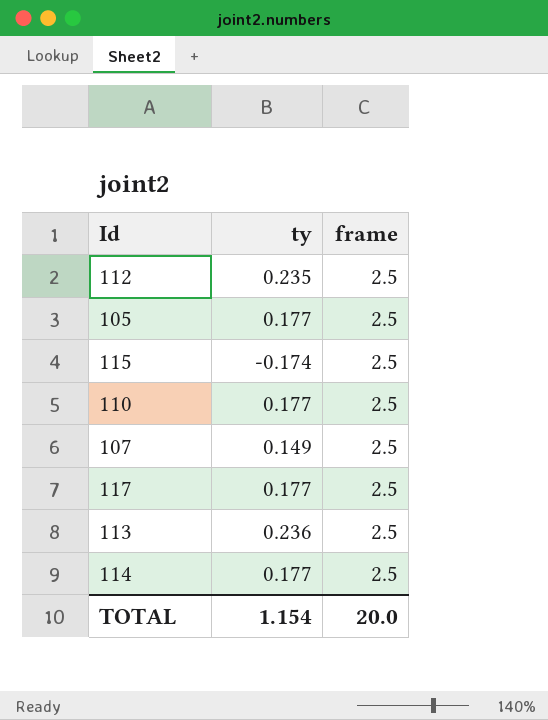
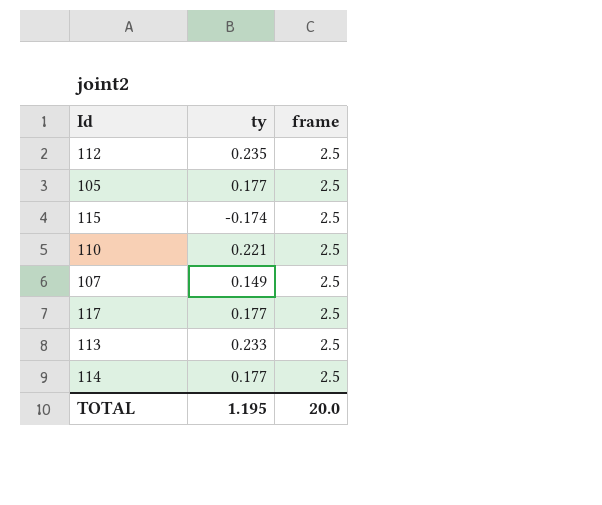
110 | ty: 0.177 -> 0.221
113 | ty: 0.236 -> 0.233
TOTAL | ty: 1.154 -> 1.195

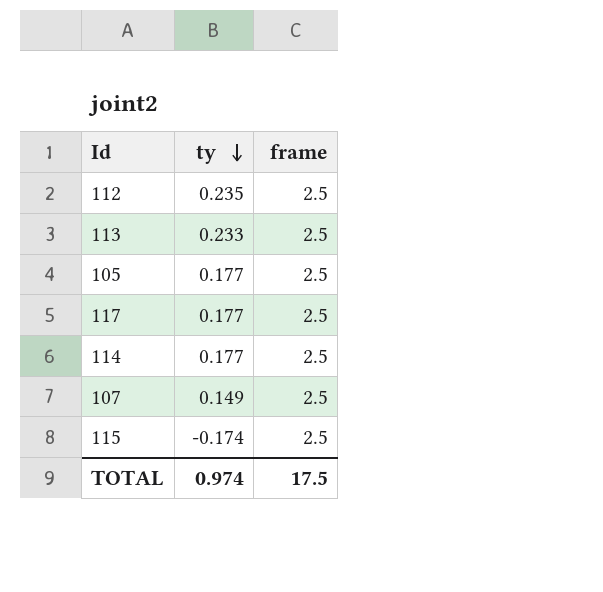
row order: none -> ty descending
row 110: 0.221 | 2.5 -> none
TOTAL | ty: 1.195 -> 0.974
TOTAL | frame: 20.0 -> 17.5

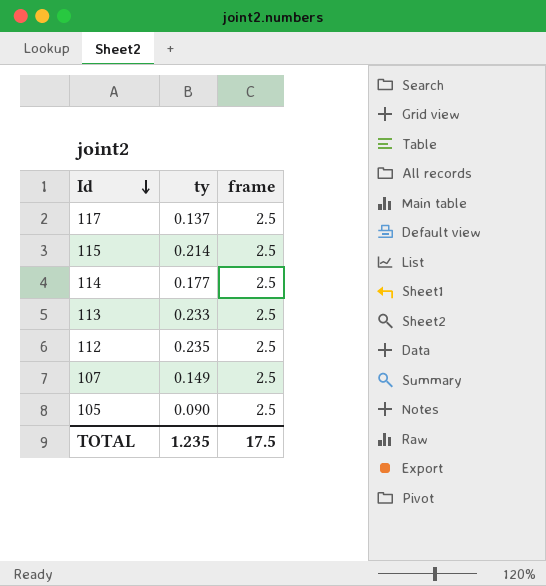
row order: ty descending -> Id descending
117 | ty: 0.177 -> 0.137
115 | ty: -0.174 -> 0.214
105 | ty: 0.177 -> 0.090
TOTAL | ty: 0.974 -> 1.235

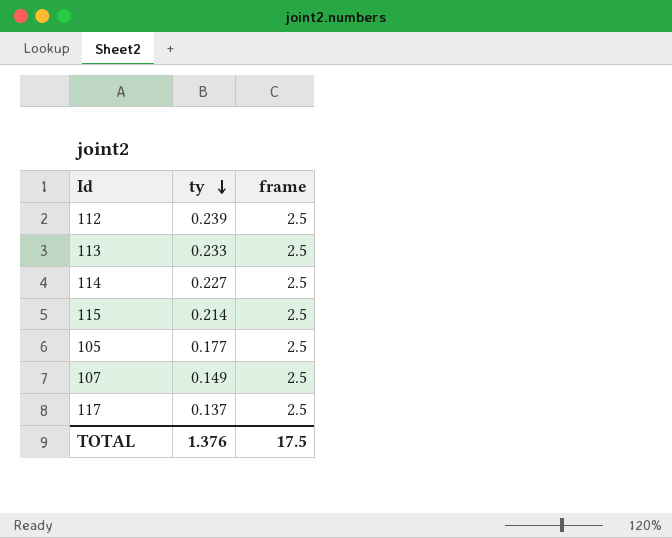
row order: Id descending -> ty descending
112 | ty: 0.235 -> 0.239
114 | ty: 0.177 -> 0.227
105 | ty: 0.090 -> 0.177
TOTAL | ty: 1.235 -> 1.376

